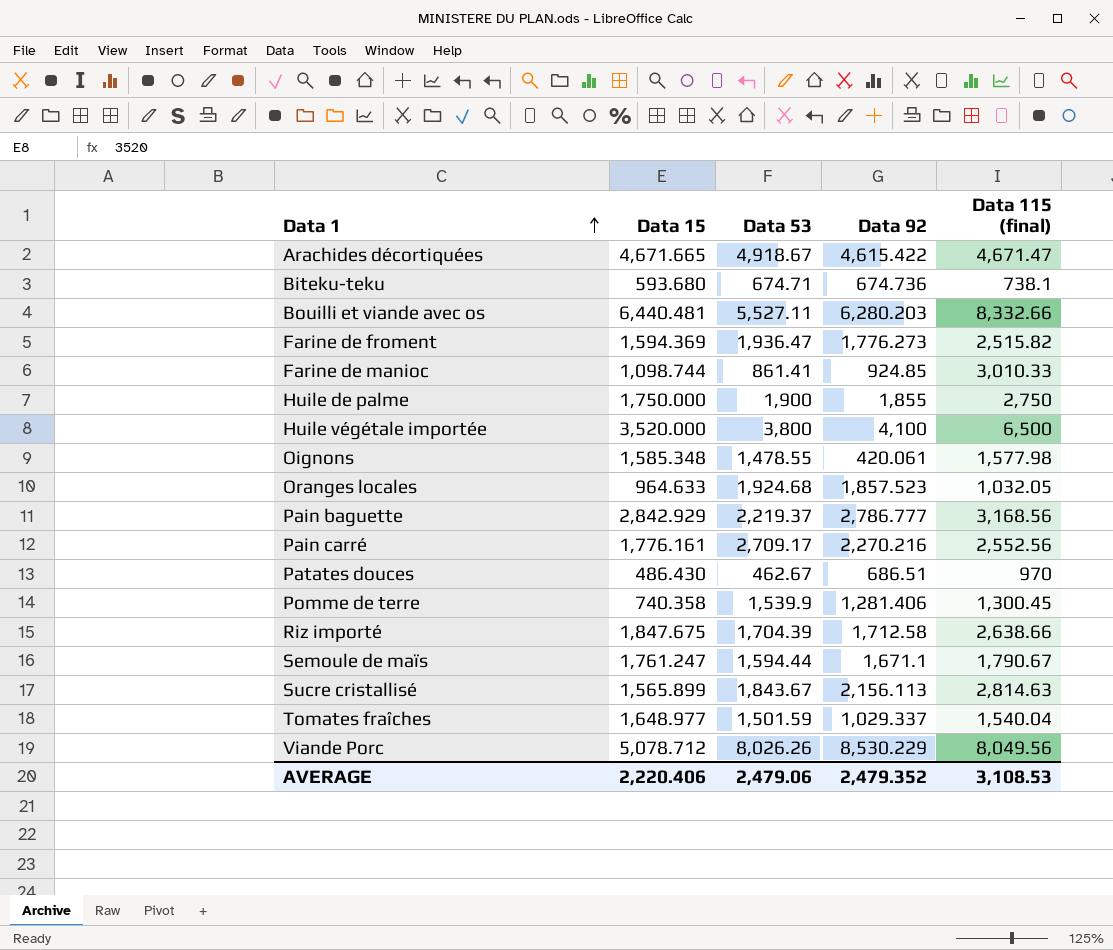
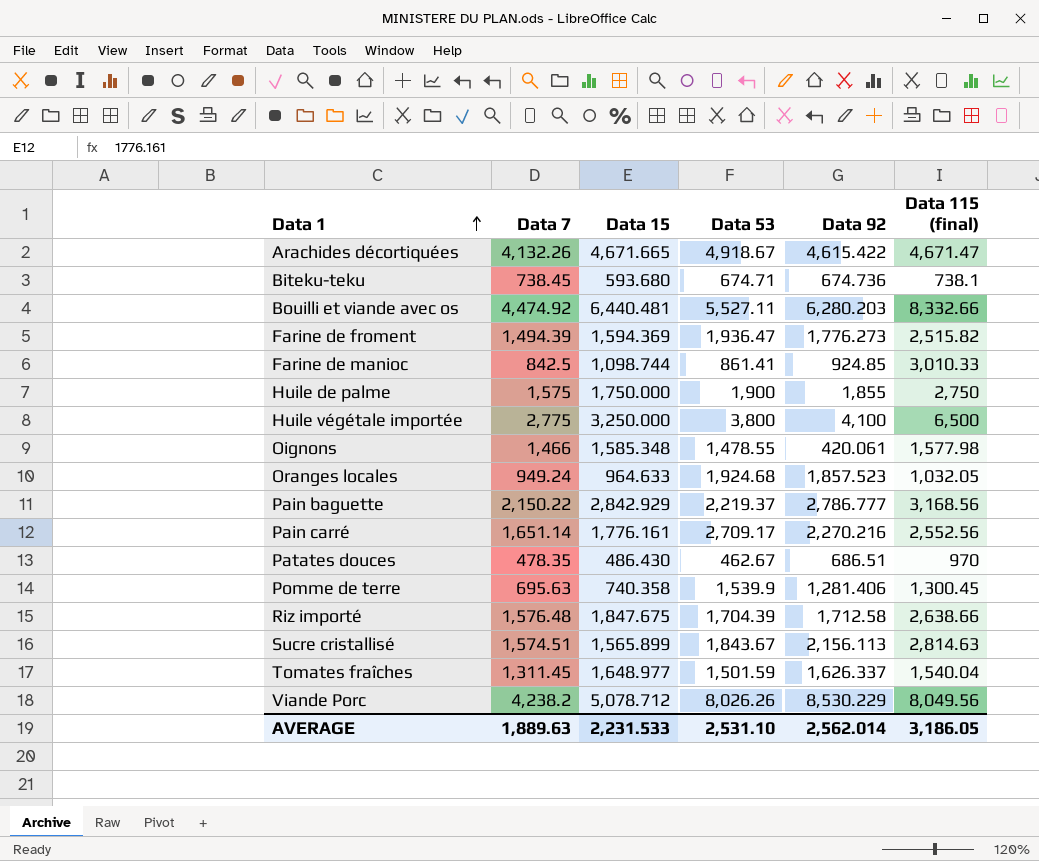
column Data 7 | position: none -> 2
row Semoule de maïs: 1,761.247 | 1,594.44 | 1,671.1 | 1,790.67 -> none
Huile végétale importée | Data 15: 3,520.000 -> 3,250.000
Tomates fraîches | Data 92: 1,029.337 -> 1,626.337
AVERAGE | Data 15: 2,220.406 -> 2,231.533
AVERAGE | Data 53: 2,479.06 -> 2,531.10
AVERAGE | Data 92: 2,479.352 -> 2,562.014
AVERAGE | Data 115 (final): 3,108.53 -> 3,186.05

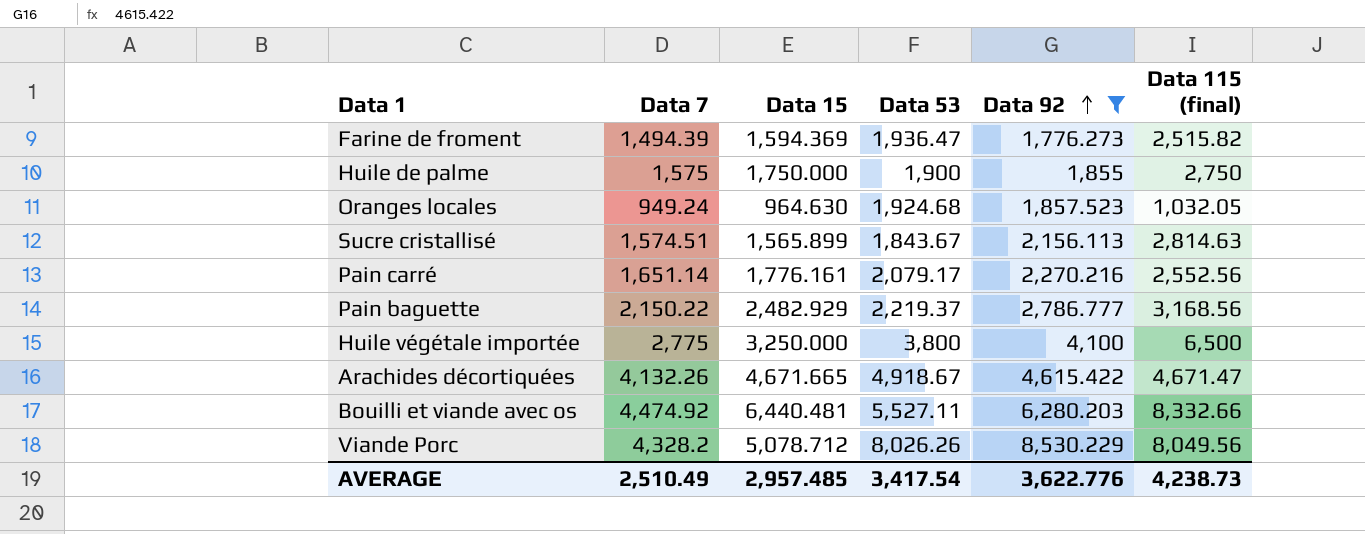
filter: none -> Data 92 >= 1,776.273
row order: Data 1 ascending -> Data 92 ascending
Oranges locales | Data 15: 964.633 -> 964.630
Pain carré | Data 53: 2,709.17 -> 2,079.17
Pain baguette | Data 15: 2,842.929 -> 2,482.929
Viande Porc | Data 7: 4,238.2 -> 4,328.2
AVERAGE | Data 7: 1,889.63 -> 2,510.49
AVERAGE | Data 15: 2,231.533 -> 2,957.485
AVERAGE | Data 53: 2,531.10 -> 3,417.54
AVERAGE | Data 92: 2,562.014 -> 3,622.776
AVERAGE | Data 115 (final): 3,186.05 -> 4,238.73

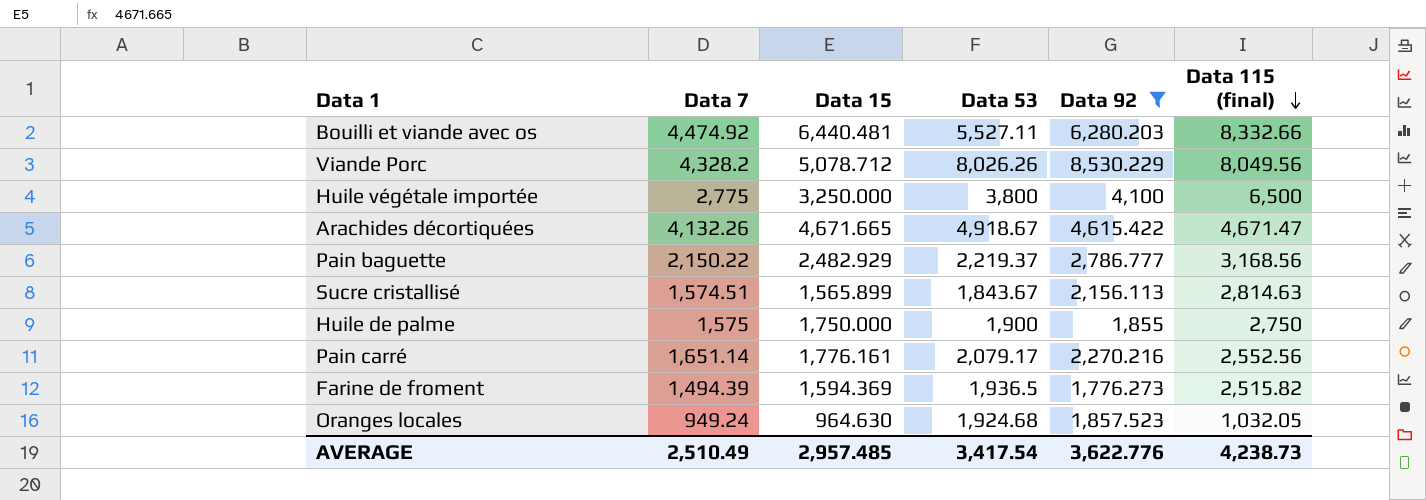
row order: Data 92 ascending -> Data 115 (final) descending
Farine de froment | Data 53: 1,936.47 -> 1,936.5

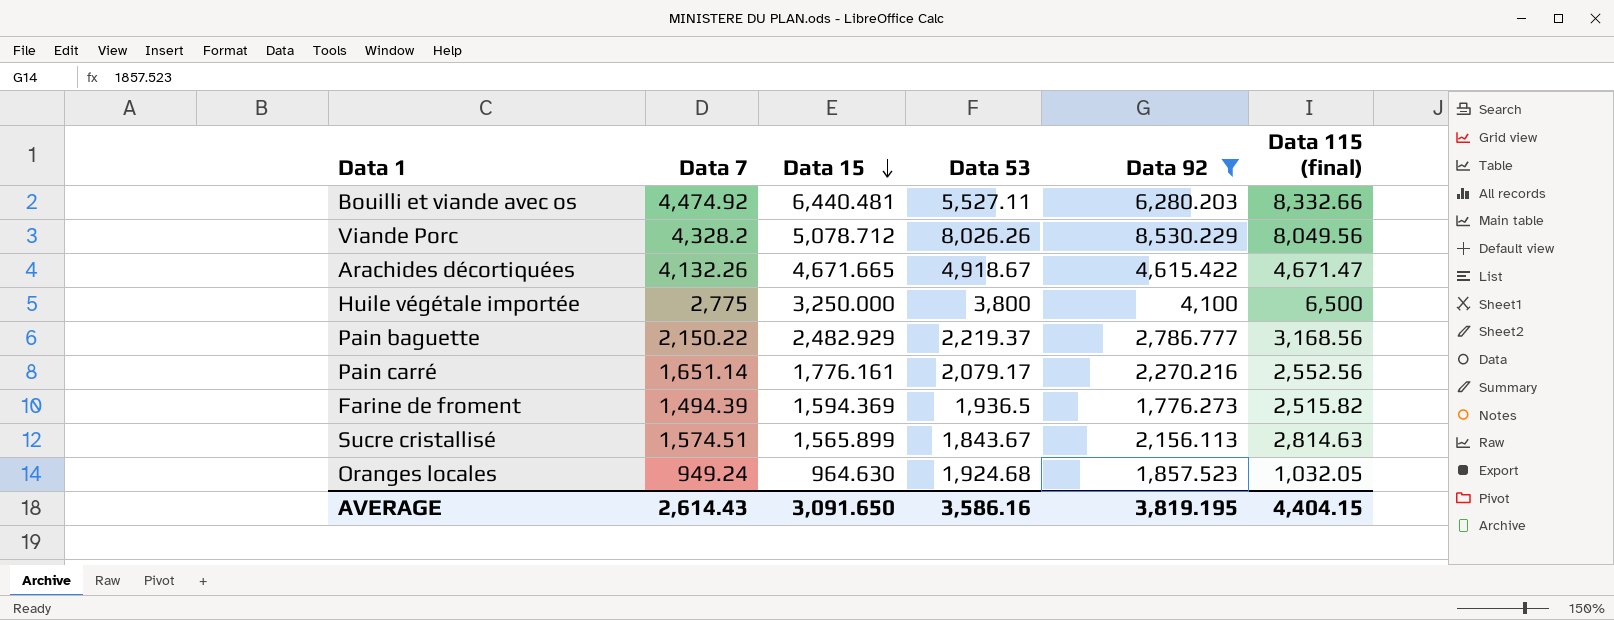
row order: Data 115 (final) descending -> Data 15 descending
row Huile de palme: 1,575 | 1,750.000 | 1,900 | 1,855 | 2,750 -> none
AVERAGE | Data 7: 2,510.49 -> 2,614.43
AVERAGE | Data 15: 2,957.485 -> 3,091.650
AVERAGE | Data 53: 3,417.54 -> 3,586.16
AVERAGE | Data 92: 3,622.776 -> 3,819.195
AVERAGE | Data 115 (final): 4,238.73 -> 4,404.15

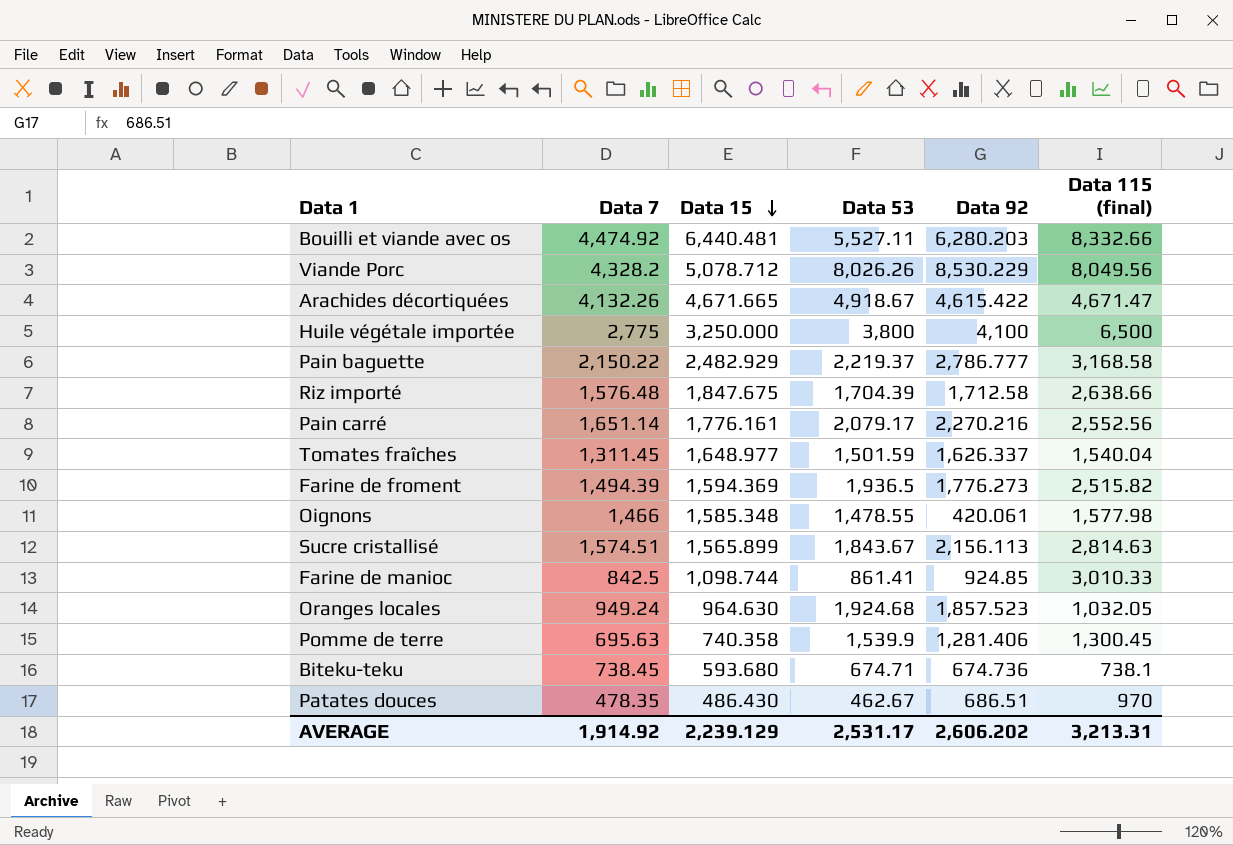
filter: Data 92 >= 1,776.273 -> none
Pain baguette | Data 115 (final): 3,168.56 -> 3,168.58
AVERAGE | Data 7: 2,614.43 -> 1,914.92
AVERAGE | Data 15: 3,091.650 -> 2,239.129
AVERAGE | Data 53: 3,586.16 -> 2,531.17
AVERAGE | Data 92: 3,819.195 -> 2,606.202
AVERAGE | Data 115 (final): 4,404.15 -> 3,213.31

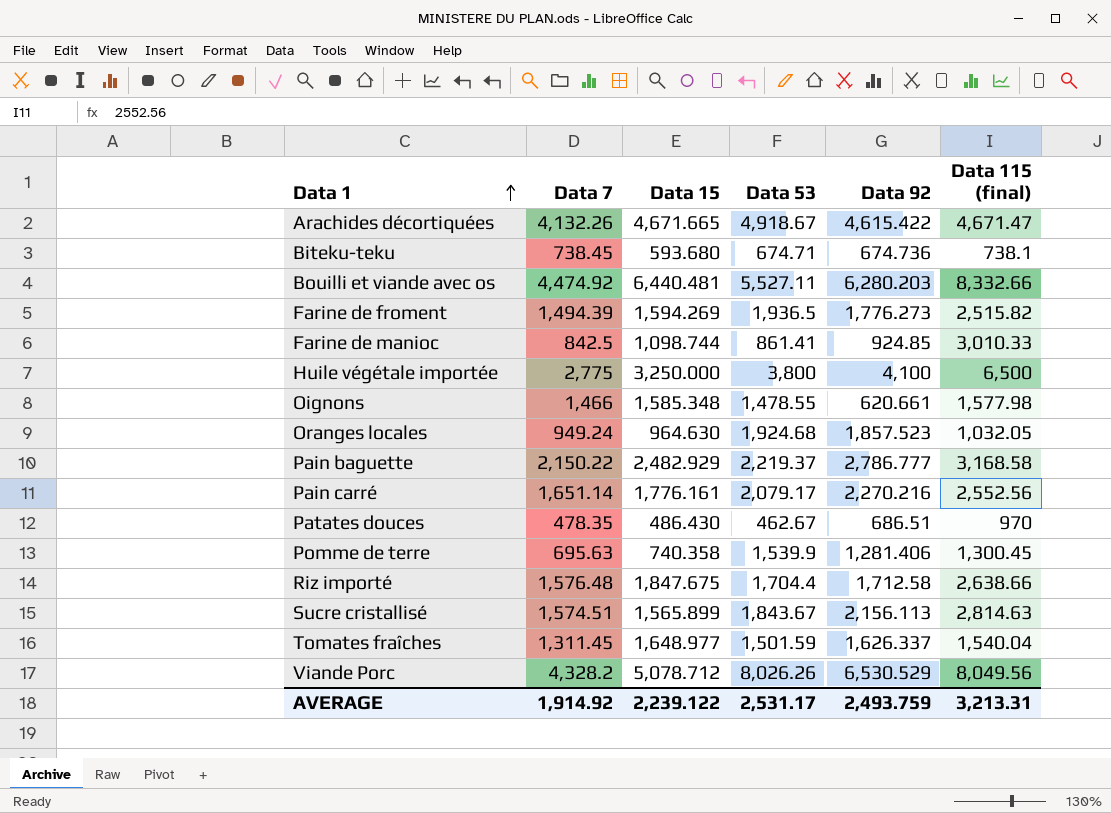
row order: Data 15 descending -> Data 1 ascending
Farine de froment | Data 15: 1,594.369 -> 1,594.269
Oignons | Data 92: 420.061 -> 620.661
Riz importé | Data 53: 1,704.39 -> 1,704.4
Viande Porc | Data 92: 8,530.229 -> 6,530.529
AVERAGE | Data 15: 2,239.129 -> 2,239.122
AVERAGE | Data 92: 2,606.202 -> 2,493.759

